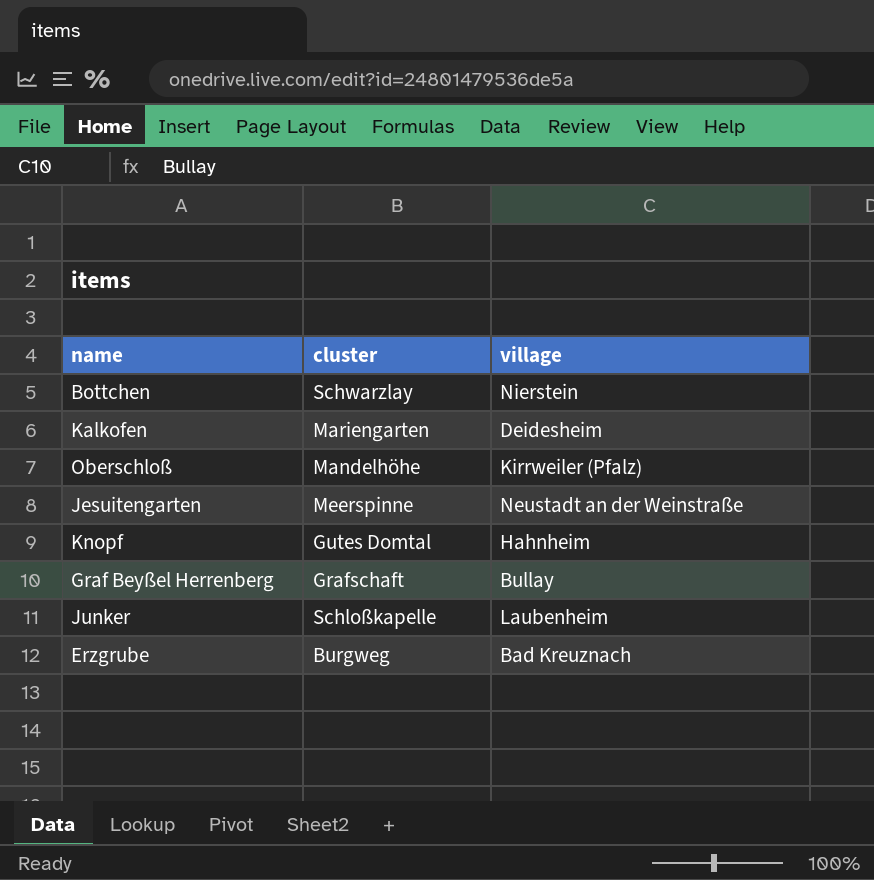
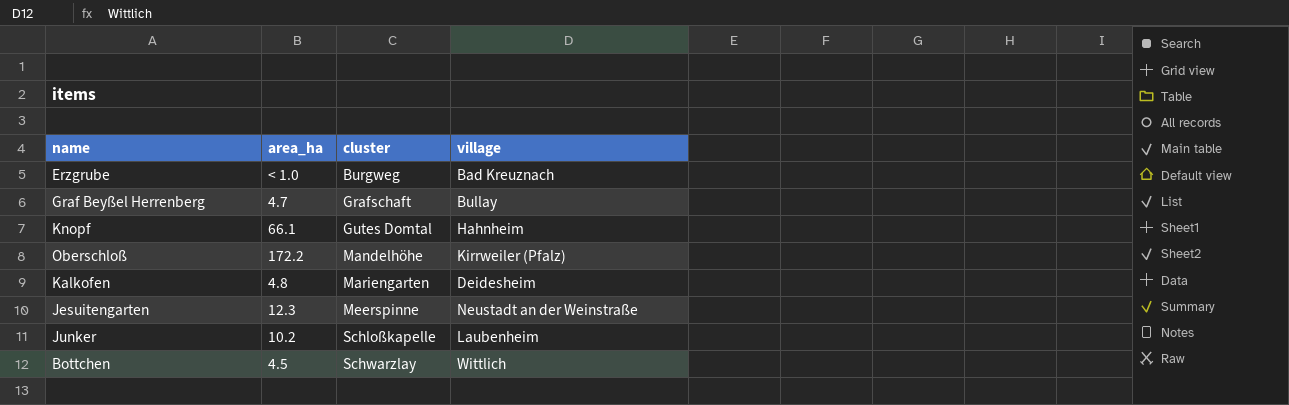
row order: none -> cluster ascending
column area_ha | position: none -> 2
Bottchen | village: Nierstein -> Wittlich

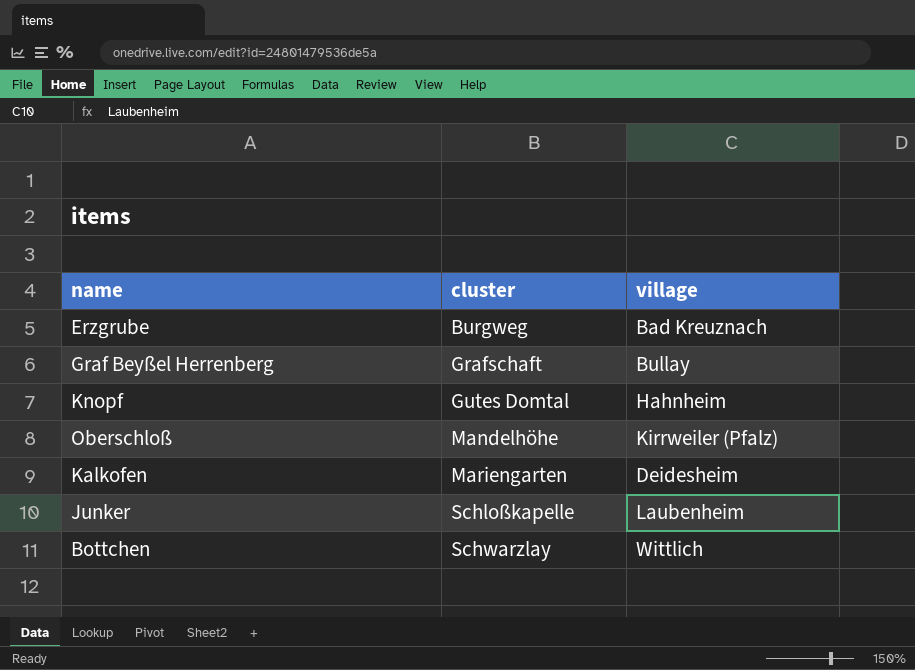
column area_ha | position: 2 -> none
row Jesuitengarten: 12.3 | Meerspinne | Neustadt an der Weinstraße -> none

